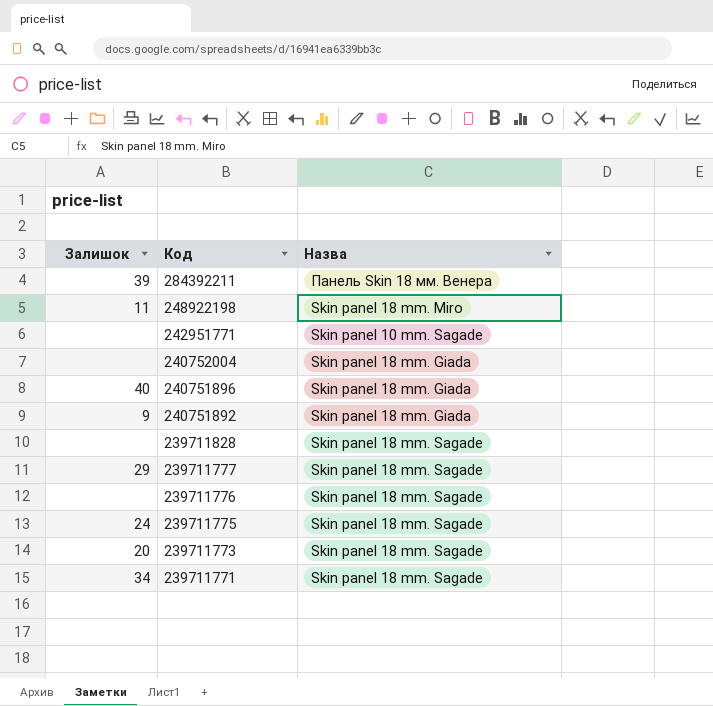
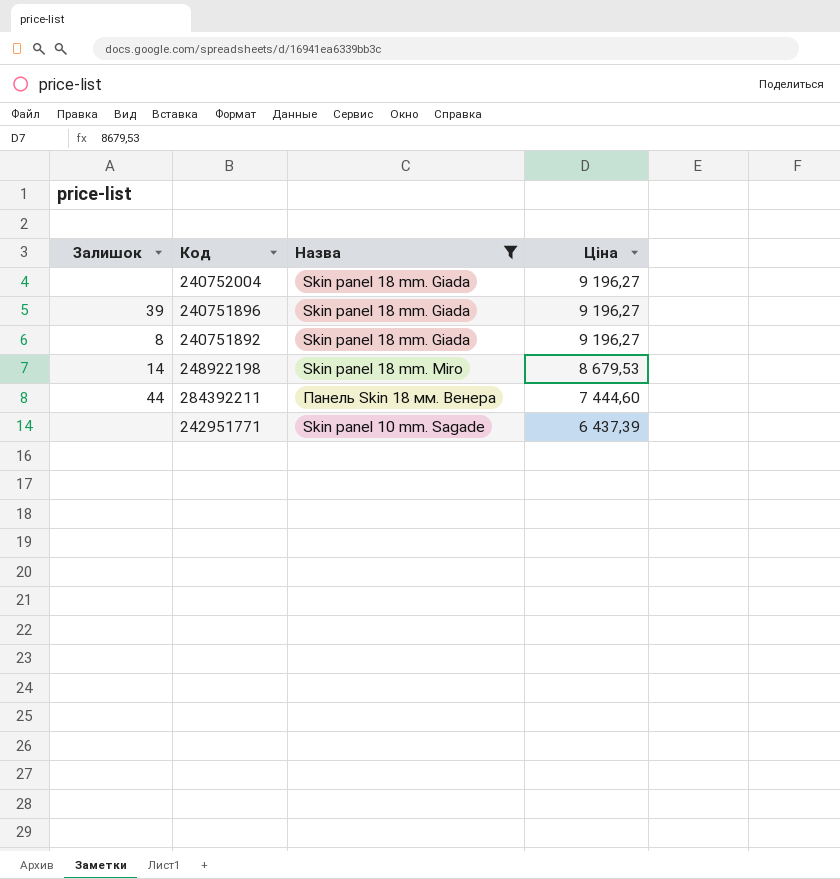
filter: none -> Назва != Skin panel 18 mm. Sagade
row order: Код descending -> Ціна descending
column Ціна | position: none -> 4
240751896 | Залишок: 40 -> 39
240751892 | Залишок: 9 -> 8
248922198 | Залишок: 11 -> 14
284392211 | Залишок: 39 -> 44

